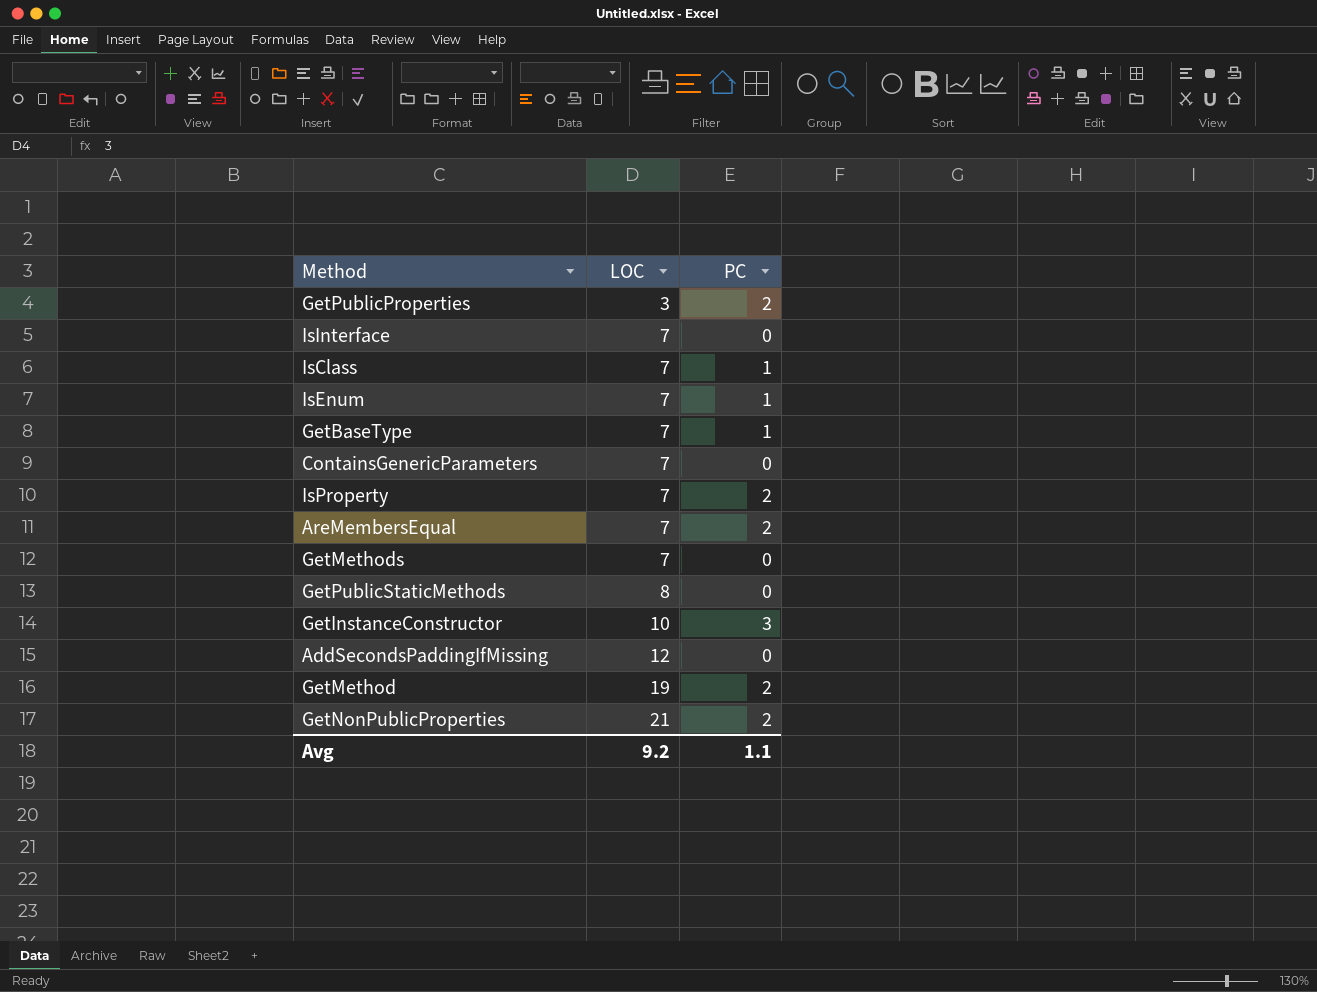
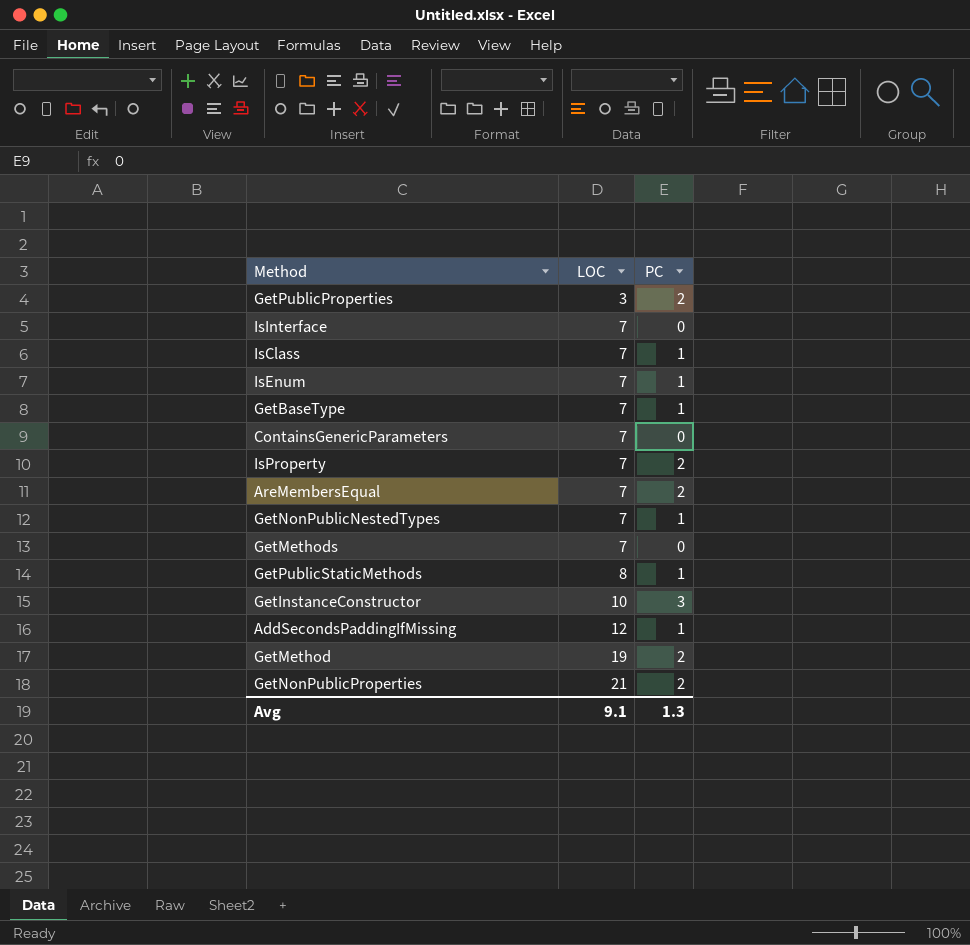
row GetNonPublicNestedTypes: none -> 7 | 1
GetPublicStaticMethods | PC: 0 -> 1
AddSecondsPaddingIfMissing | PC: 0 -> 1
Avg | LOC: 9.2 -> 9.1
Avg | PC: 1.1 -> 1.3

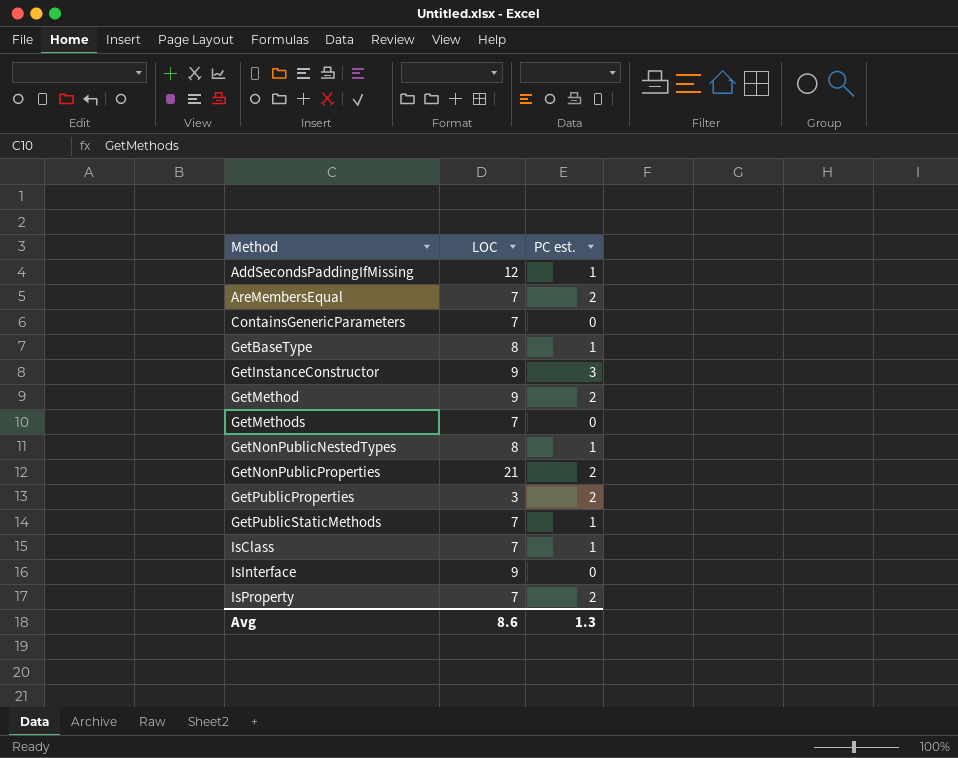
row order: LOC ascending -> Method ascending
column name: PC -> PC est.
row IsEnum: 7 | 1 -> none
GetBaseType | LOC: 7 -> 8
GetInstanceConstructor | LOC: 10 -> 9
GetMethod | LOC: 19 -> 9
GetNonPublicNestedTypes | LOC: 7 -> 8
GetPublicStaticMethods | LOC: 8 -> 7
IsInterface | LOC: 7 -> 9
Avg | LOC: 9.1 -> 8.6

